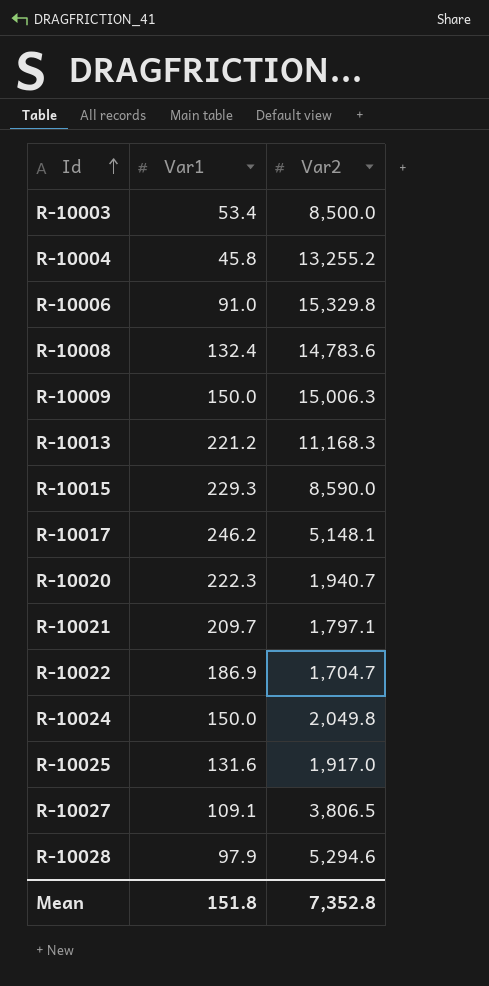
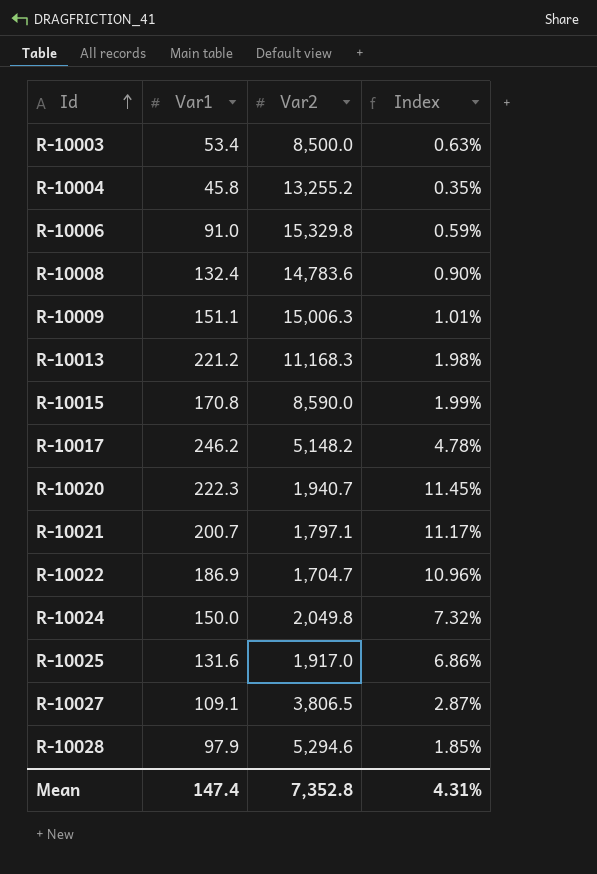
column Index | formula: none -> [Var1] / [Var2]
R-10009 | Var1: 150.0 -> 151.1
R-10015 | Var1: 229.3 -> 170.8
R-10017 | Var2: 5,148.1 -> 5,148.2
R-10021 | Var1: 209.7 -> 200.7
Mean | Var1: 151.8 -> 147.4

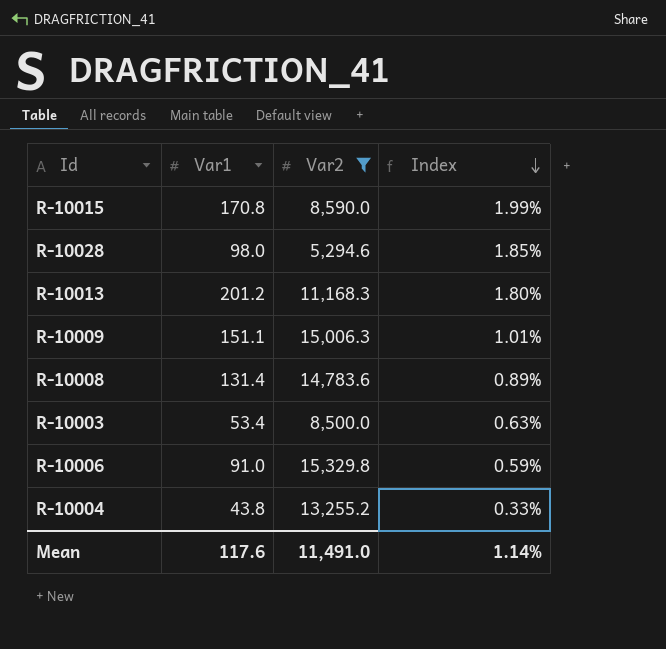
filter: none -> Var2 >= 5,294.6
row order: Id ascending -> Index descending
R-10028 | Var1: 97.9 -> 98.0
R-10013 | Var1: 221.2 -> 201.2
R-10013 | Index: 1.98% -> 1.80%
R-10008 | Var1: 132.4 -> 131.4
R-10008 | Index: 0.90% -> 0.89%
R-10004 | Var1: 45.8 -> 43.8
R-10004 | Index: 0.35% -> 0.33%
Mean | Var1: 147.4 -> 117.6
Mean | Var2: 7,352.8 -> 11,491.0
Mean | Index: 4.31% -> 1.14%

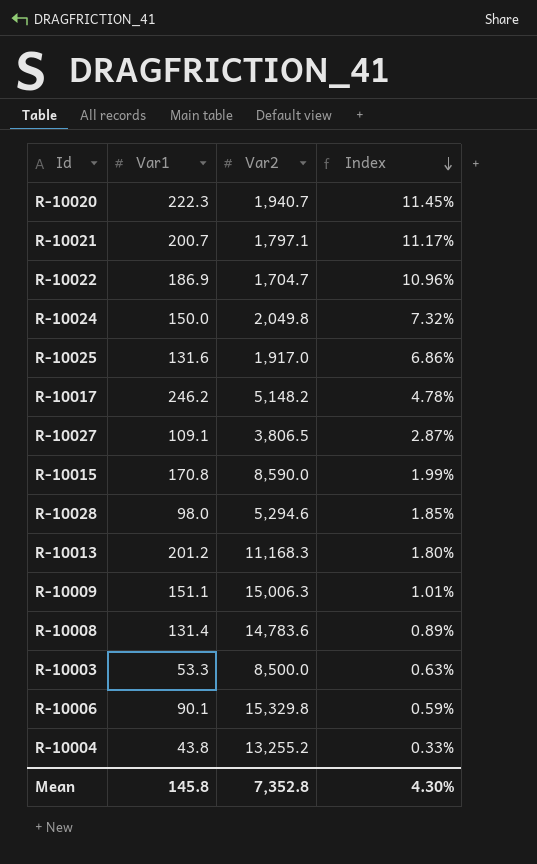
filter: Var2 >= 5,294.6 -> none
R-10003 | Var1: 53.4 -> 53.3
R-10006 | Var1: 91.0 -> 90.1
Mean | Var1: 117.6 -> 145.8
Mean | Var2: 11,491.0 -> 7,352.8
Mean | Index: 1.14% -> 4.30%

